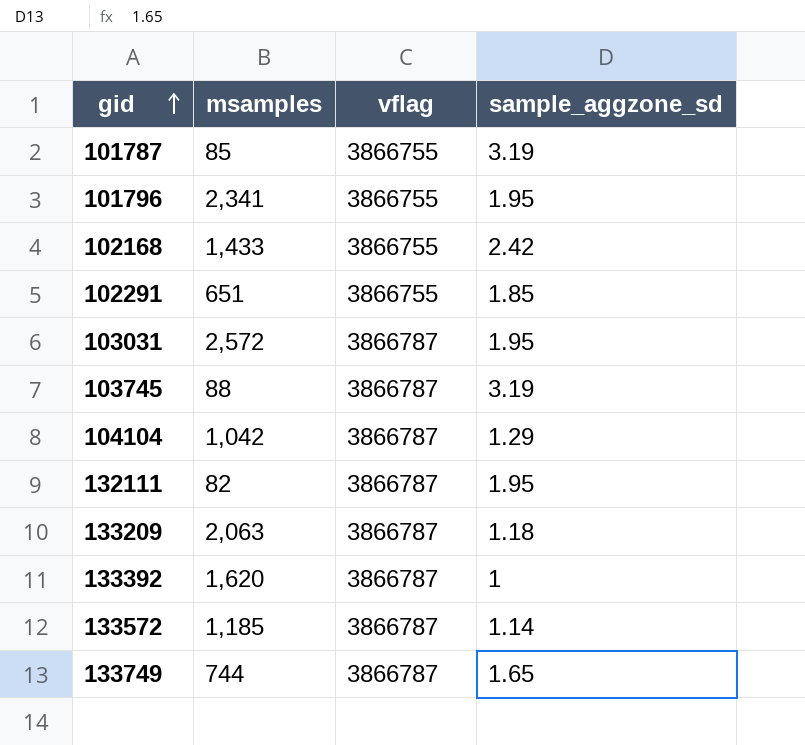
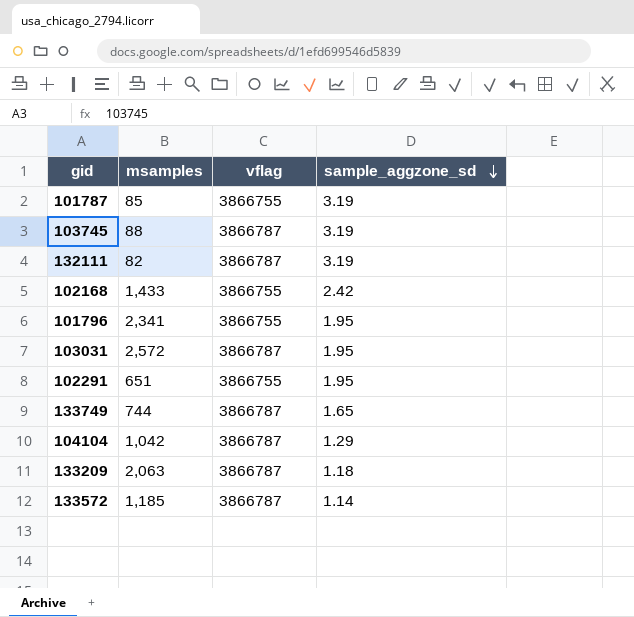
row order: gid ascending -> sample_aggzone_sd descending
row 133392: 1,620 | 3866787 | 1 -> none
132111 | sample_aggzone_sd: 1.95 -> 3.19
102291 | sample_aggzone_sd: 1.85 -> 1.95

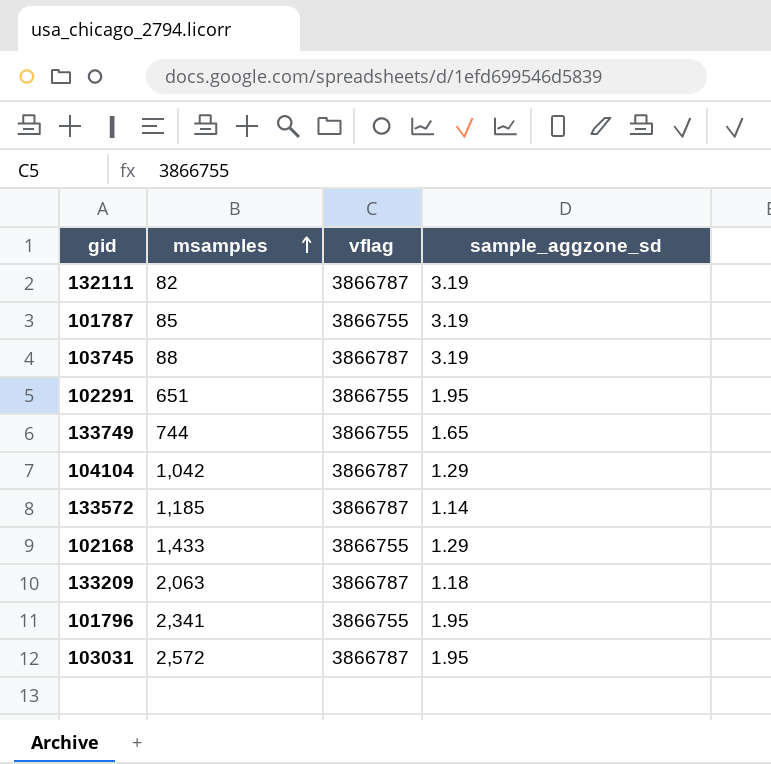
row order: sample_aggzone_sd descending -> msamples ascending
133749 | vflag: 3866787 -> 3866755
102168 | sample_aggzone_sd: 2.42 -> 1.29

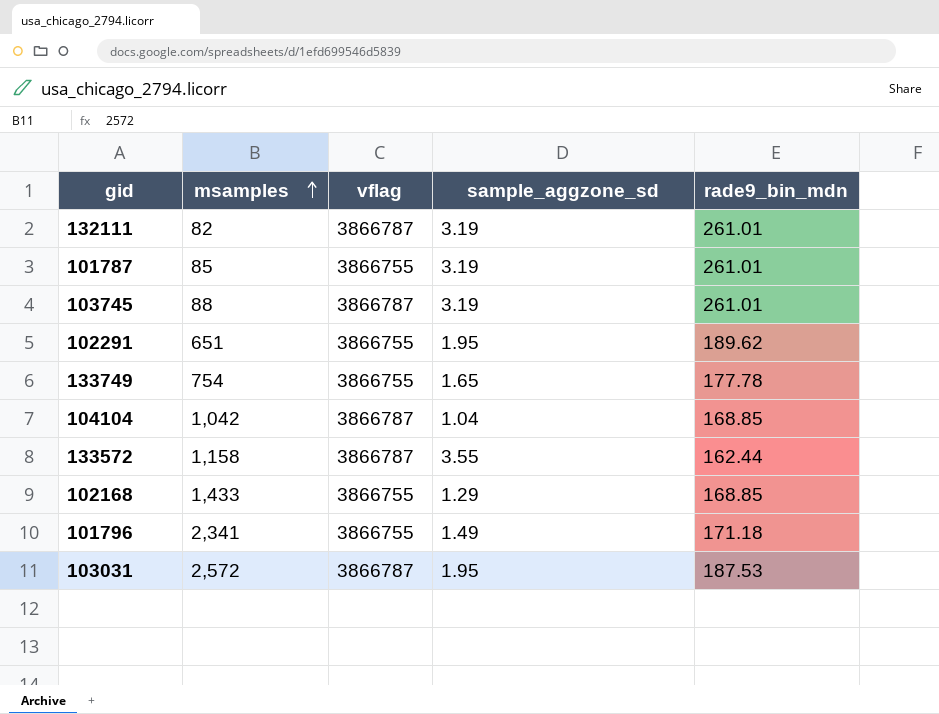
column rade9_bin_mdn | position: none -> 5
row 133209: 2,063 | 3866787 | 1.18 -> none
133749 | msamples: 744 -> 754
104104 | sample_aggzone_sd: 1.29 -> 1.04
133572 | msamples: 1,185 -> 1,158
133572 | sample_aggzone_sd: 1.14 -> 3.55
101796 | sample_aggzone_sd: 1.95 -> 1.49

